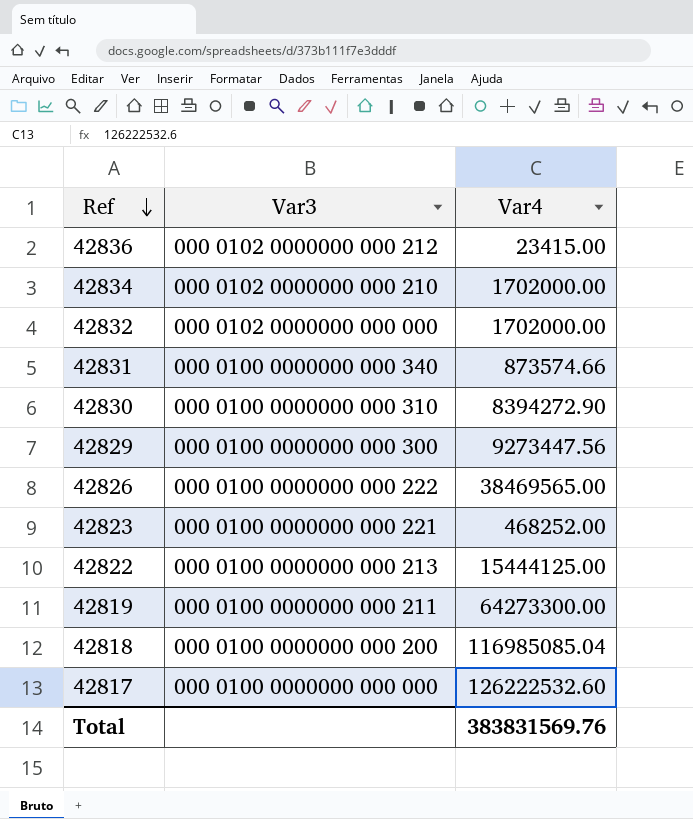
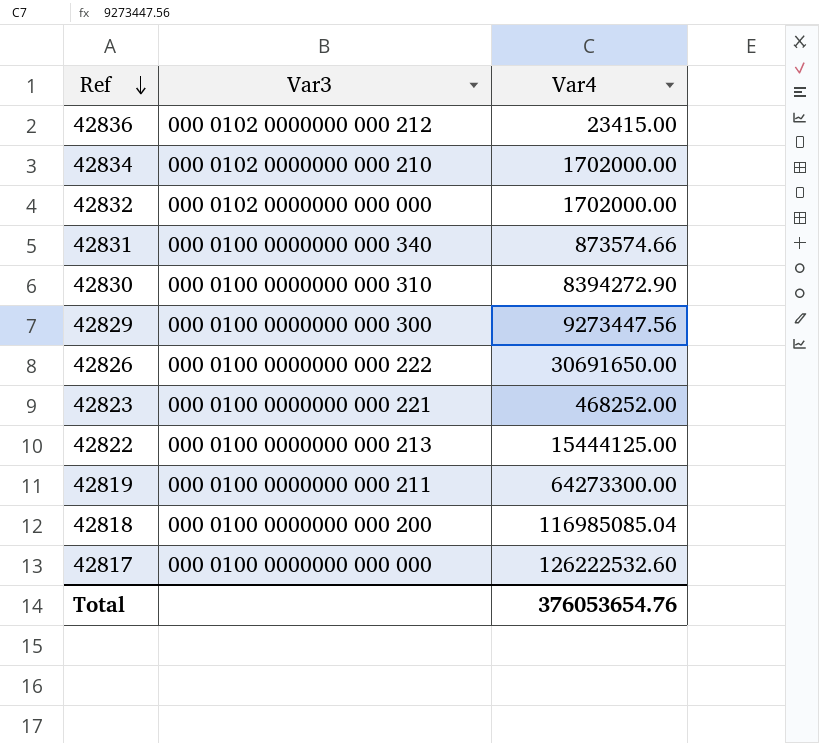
42826 | Var4: 38469565.00 -> 30691650.00
Total | Var4: 383831569.76 -> 376053654.76

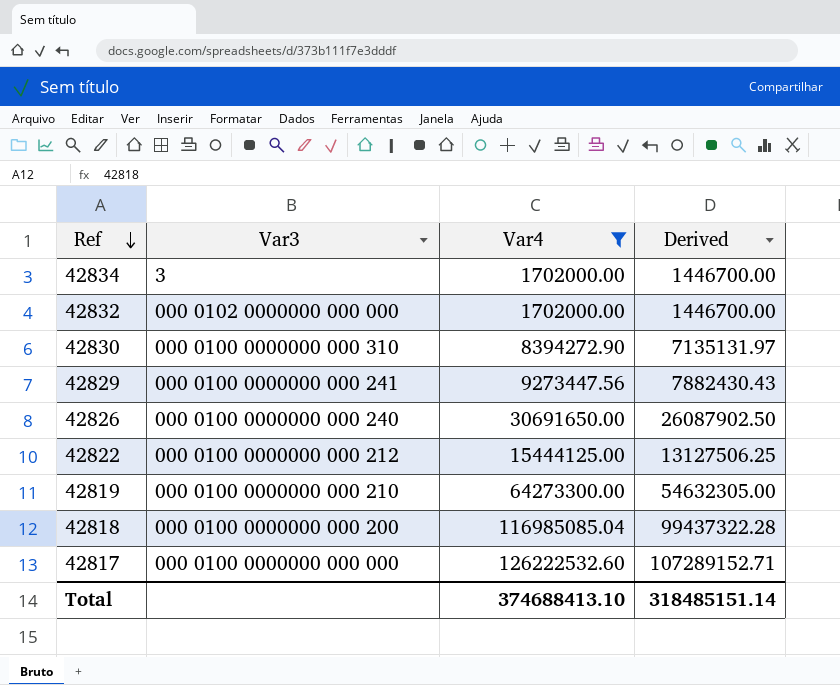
filter: none -> Var4 >= 1702000.00
column Derived | formula: none -> [Var4] * 0.85
42834 | Var3: 000 0102 0000000 000 210 -> 3
42829 | Var3: 000 0100 0000000 000 300 -> 000 0100 0000000 000 241
42826 | Var3: 000 0100 0000000 000 222 -> 000 0100 0000000 000 240
42822 | Var3: 000 0100 0000000 000 213 -> 000 0100 0000000 000 212
42819 | Var3: 000 0100 0000000 000 211 -> 000 0100 0000000 000 210
Total | Var4: 376053654.76 -> 374688413.10

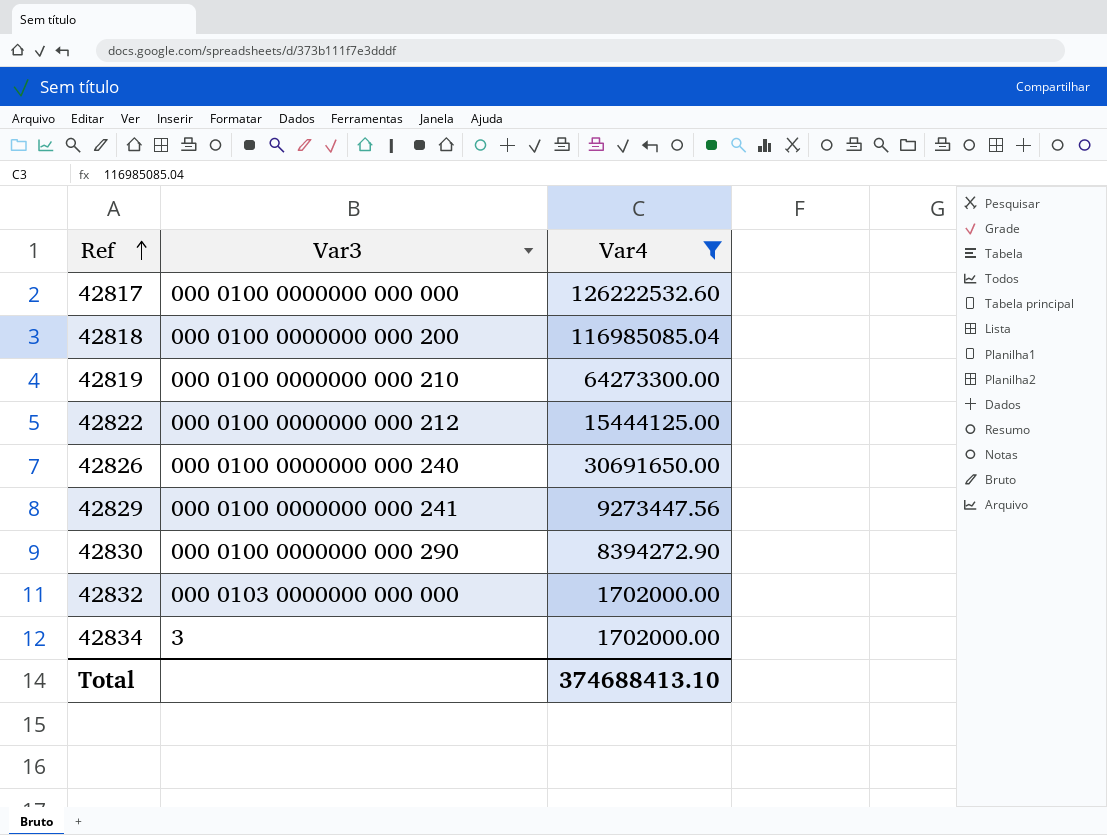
row order: Ref descending -> Ref ascending
column Derived | formula: [Var4] * 0.85 -> none
42830 | Var3: 000 0100 0000000 000 310 -> 000 0100 0000000 000 290
42832 | Var3: 000 0102 0000000 000 000 -> 000 0103 0000000 000 000

